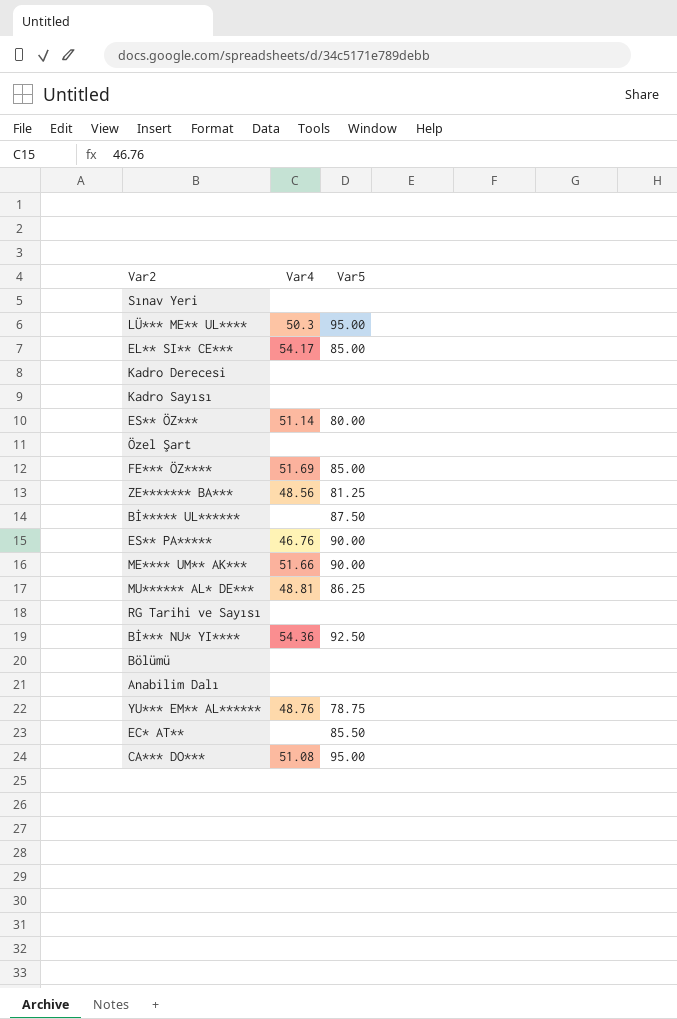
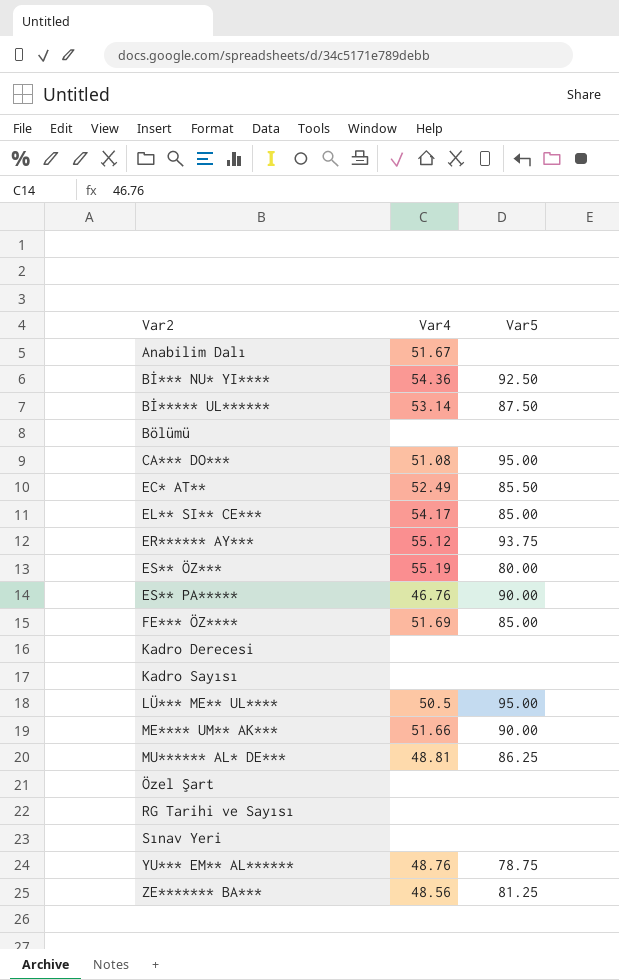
row order: none -> Var2 ascending
Anabilim Dalı | Var4: none -> 51.67
Bİ***** UL****** | Var4: none -> 53.14
EC* AT** | Var4: none -> 52.49
row ER****** AY***: none -> 55.12 | 93.75
ES** ÖZ*** | Var4: 51.14 -> 55.19
LÜ*** ME** UL**** | Var4: 50.3 -> 50.5

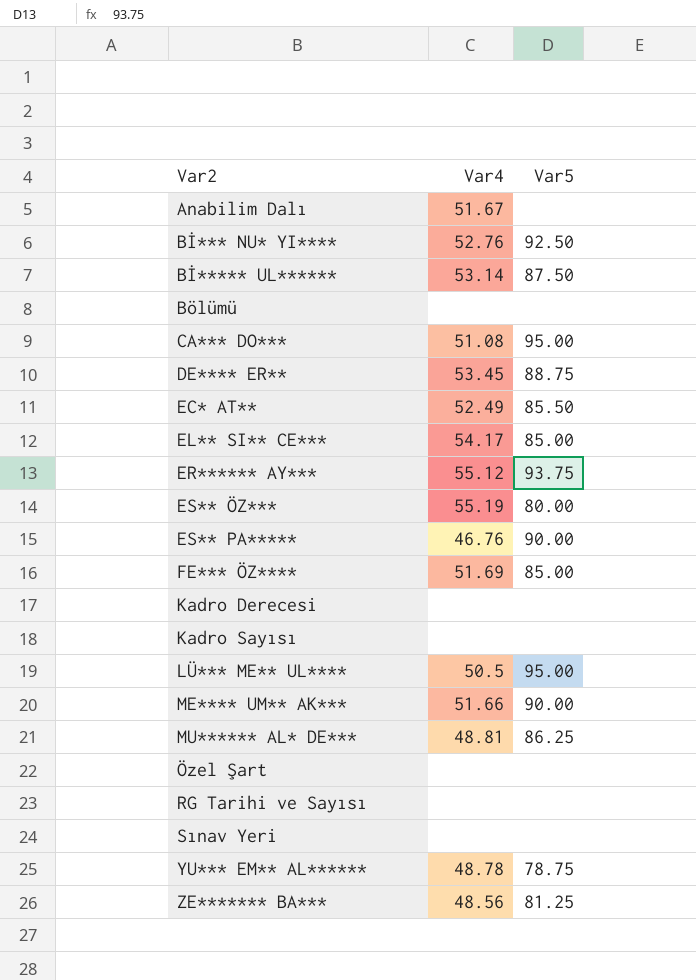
Bİ*** NU* YI**** | Var4: 54.36 -> 52.76
row DE**** ER**: none -> 53.45 | 88.75
YU*** EM** AL****** | Var4: 48.76 -> 48.78

